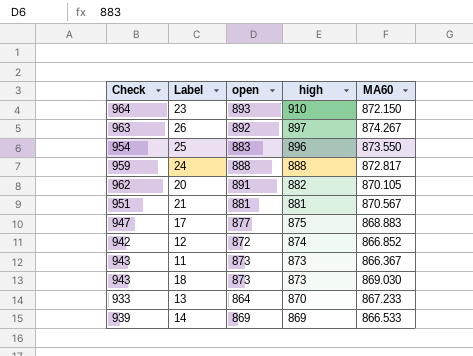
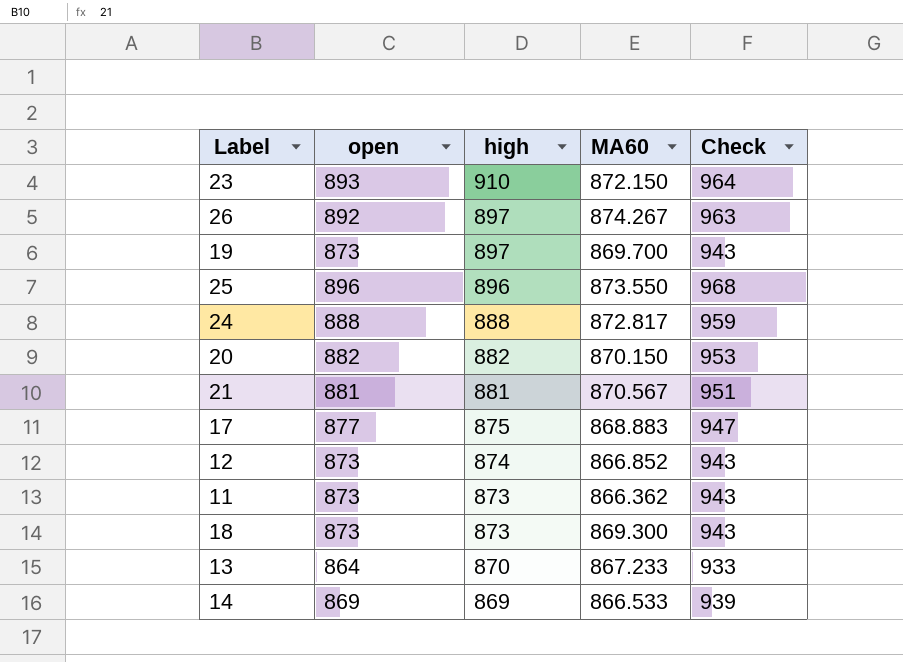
column Check | position: 1 -> 5
row 19: none -> 873 | 897 | 869.700 | 943
25 | open: 883 -> 896
25 | Check: 954 -> 968
20 | open: 891 -> 882
20 | MA60: 870.105 -> 870.150
20 | Check: 962 -> 953
12 | open: 872 -> 873
12 | Check: 942 -> 943
11 | MA60: 866.367 -> 866.362
18 | MA60: 869.030 -> 869.300

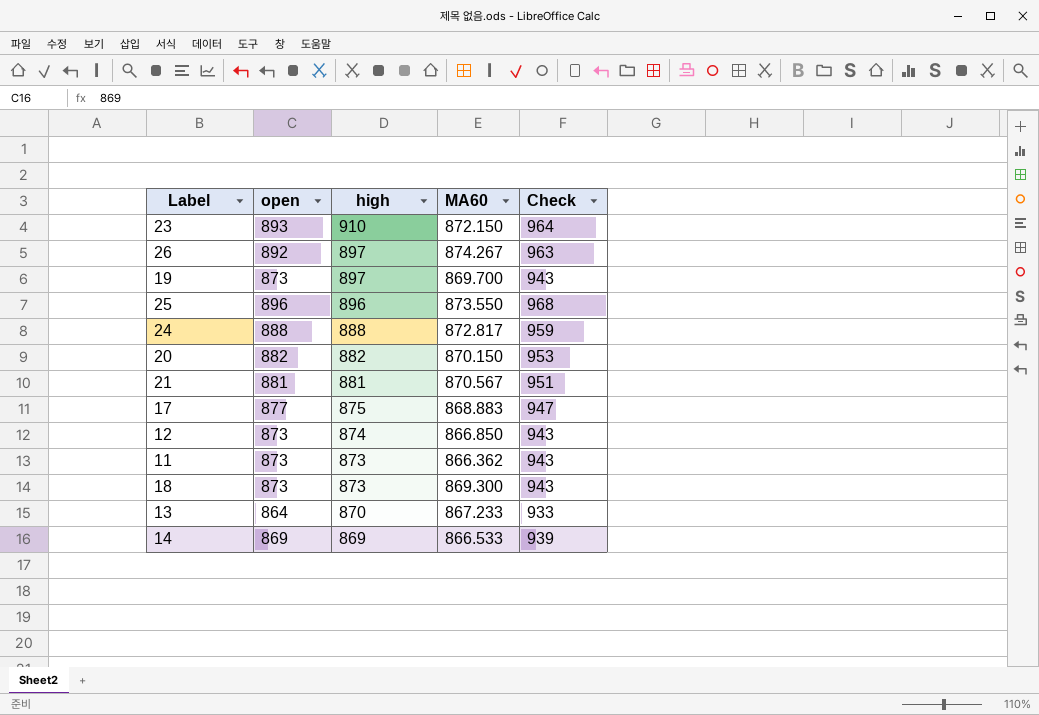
12 | MA60: 866.852 -> 866.850

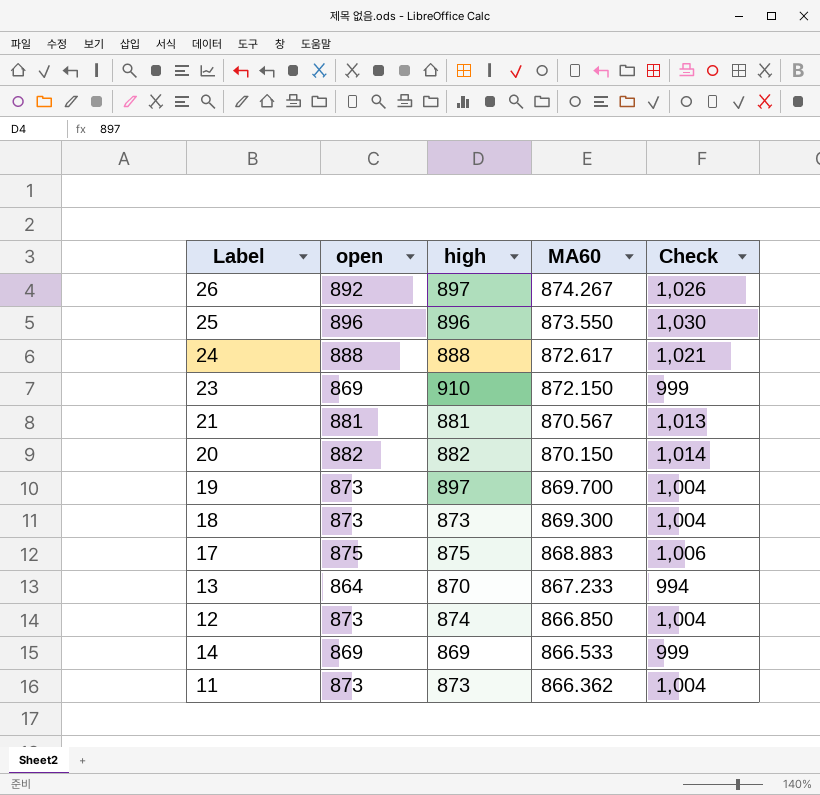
row order: high descending -> MA60 descending
column Check | formula: [open] * 1.08 -> [open] * 1.15
24 | MA60: 872.817 -> 872.617
23 | open: 893 -> 869
17 | open: 877 -> 875

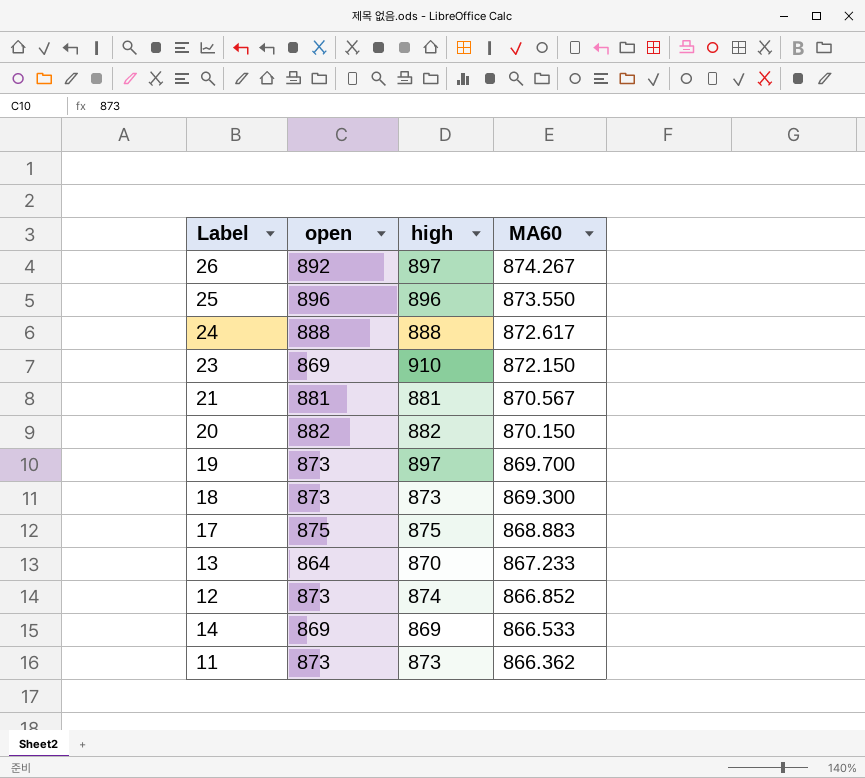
column Check | formula: [open] * 1.15 -> none
12 | MA60: 866.850 -> 866.852

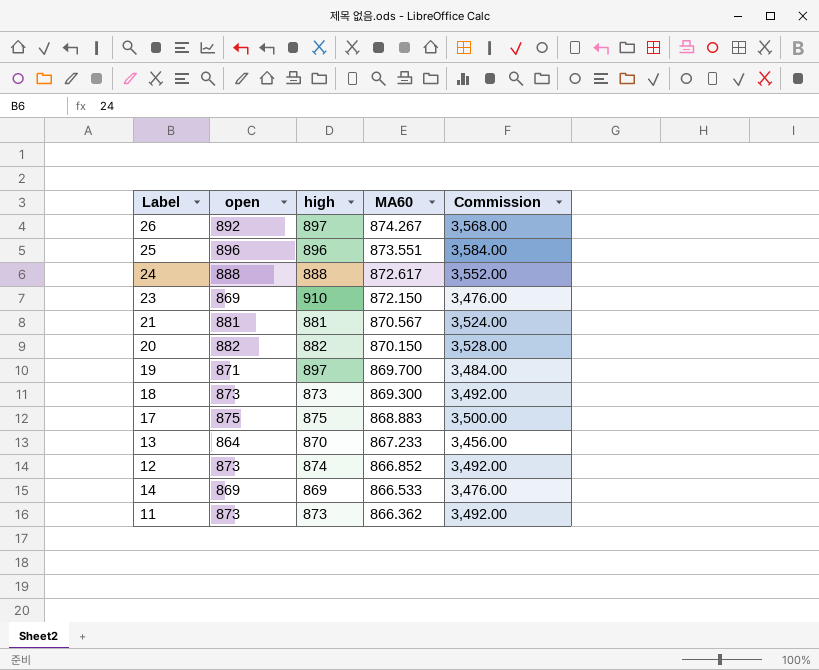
column Commission | formula: none -> [open] * 4
25 | MA60: 873.550 -> 873.551
19 | open: 873 -> 871

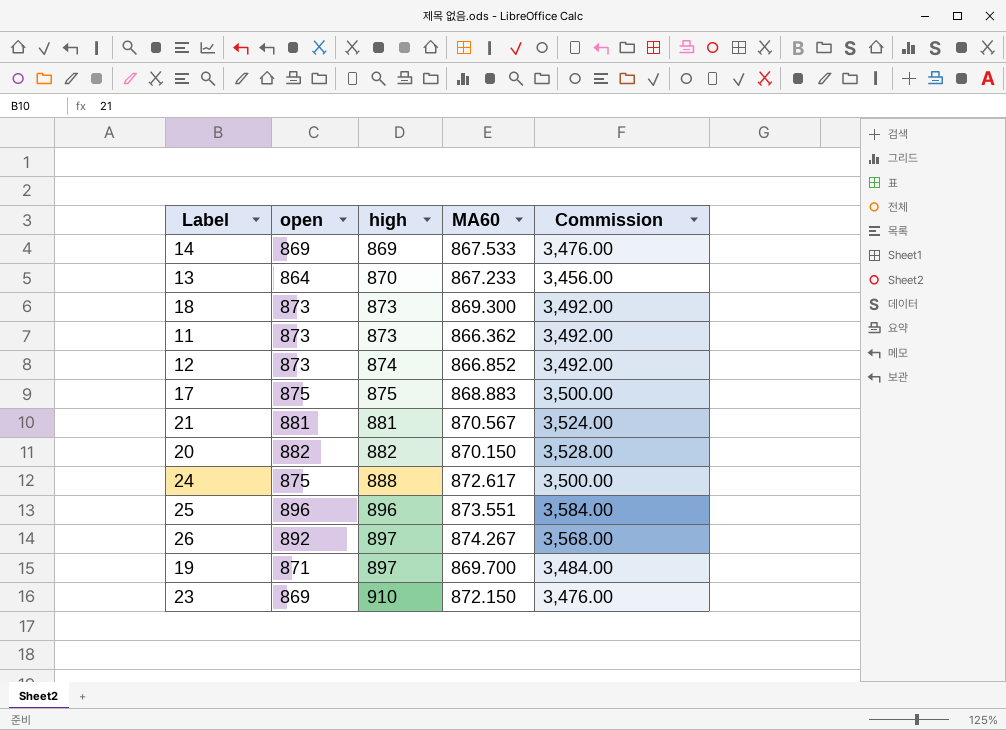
row order: MA60 descending -> high ascending
14 | MA60: 866.533 -> 867.533
24 | open: 888 -> 875
24 | Commission: 3,552.00 -> 3,500.00

